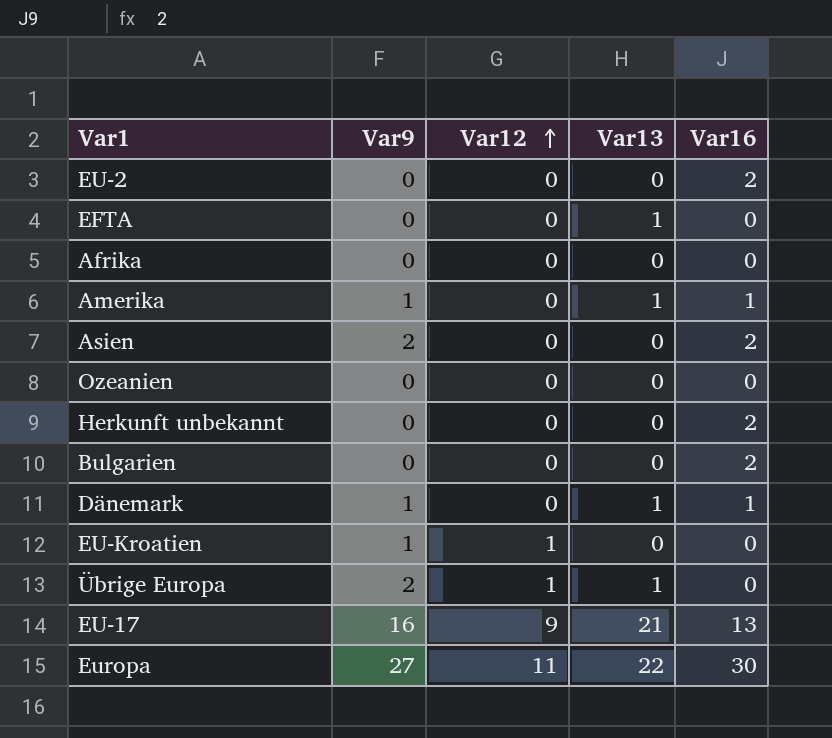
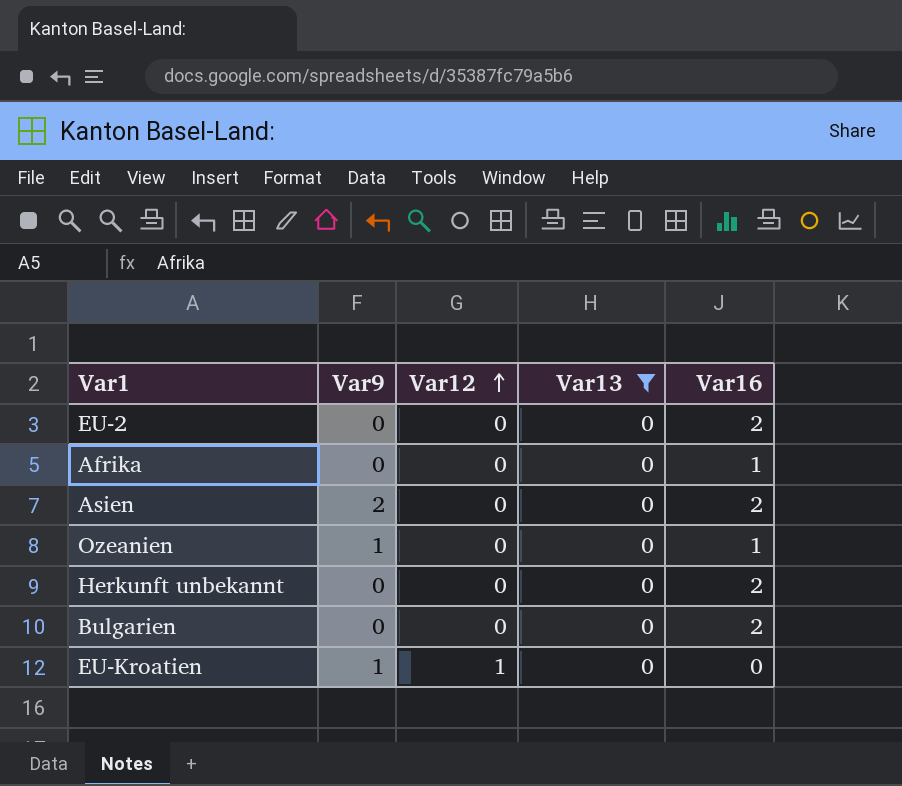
filter: none -> Var13 = 0
Afrika | Var16: 0 -> 1
Ozeanien | Var9: 0 -> 1
Ozeanien | Var16: 0 -> 1

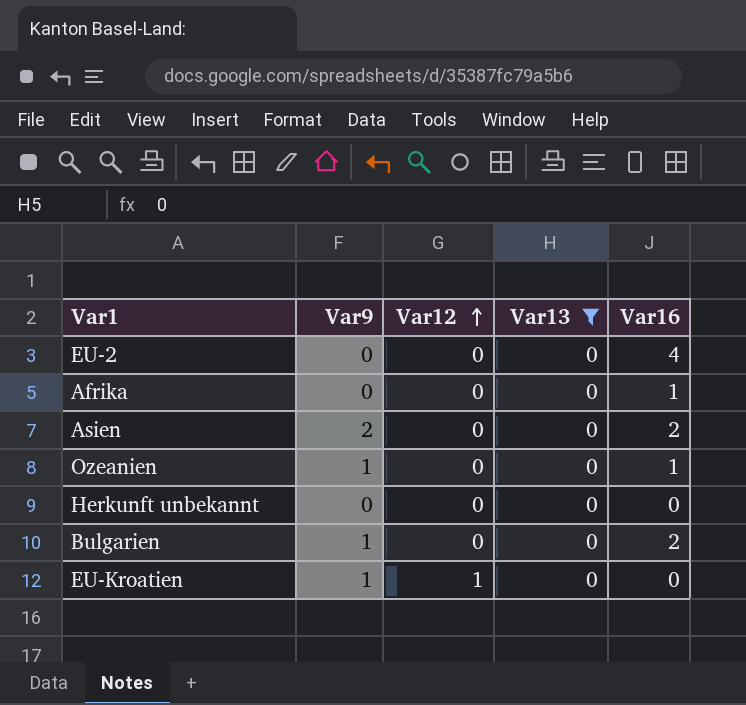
EU-2 | Var16: 2 -> 4
Herkunft unbekannt | Var16: 2 -> 0
Bulgarien | Var9: 0 -> 1

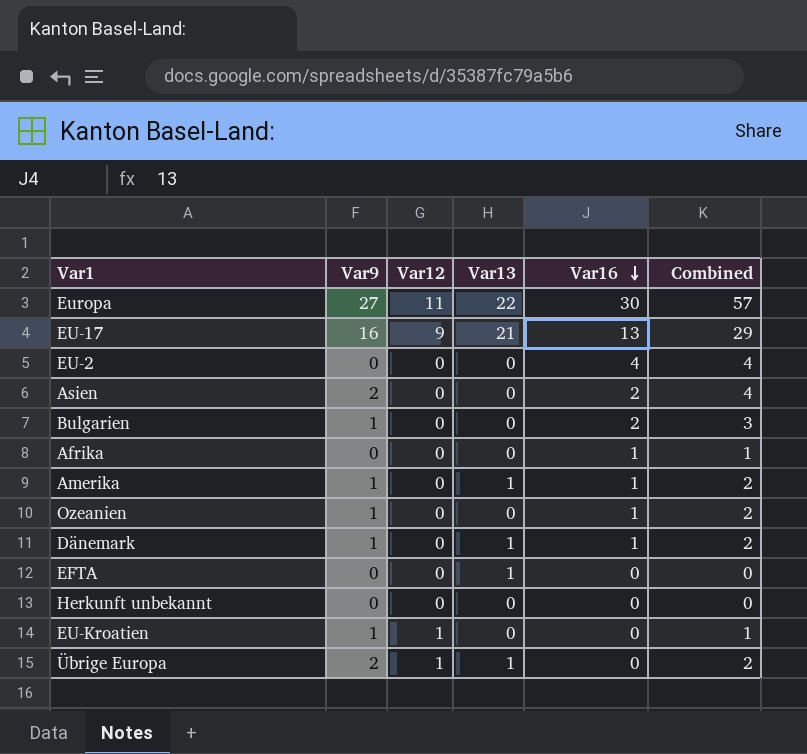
filter: Var13 = 0 -> none
row order: Var12 ascending -> Var16 descending
column Combined | formula: none -> [Var9] + [Var16]

